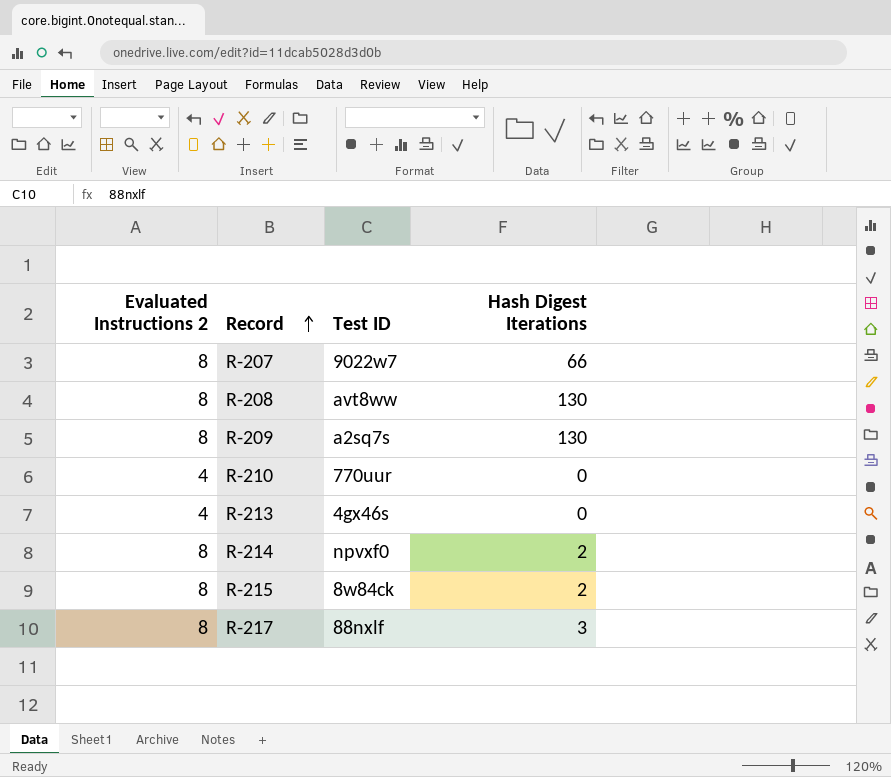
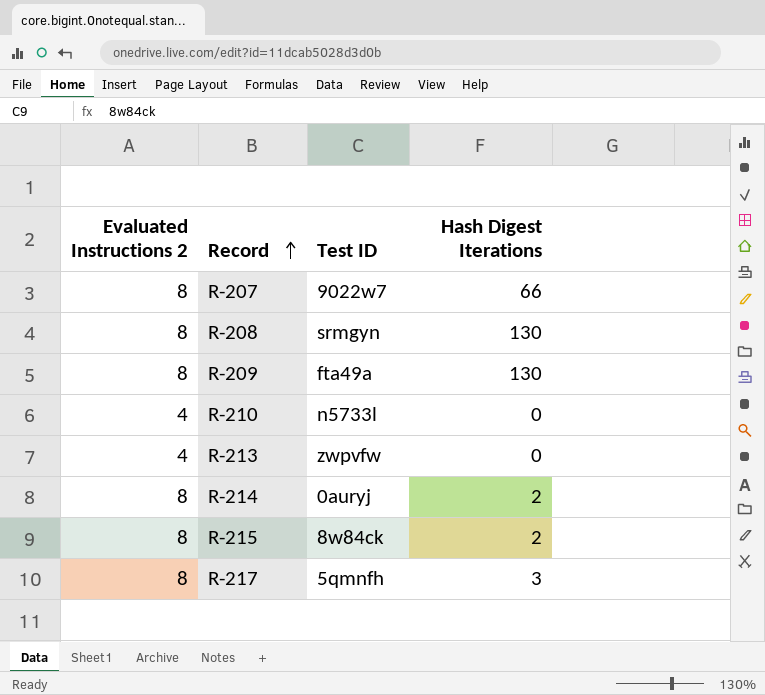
R-208 | Test ID: avt8ww -> srmgyn
R-209 | Test ID: a2sq7s -> fta49a
R-210 | Test ID: 770uur -> n5733l
R-213 | Test ID: 4gx46s -> zwpvfw
R-214 | Test ID: npvxf0 -> 0auryj
R-217 | Test ID: 88nxlf -> 5qmnfh

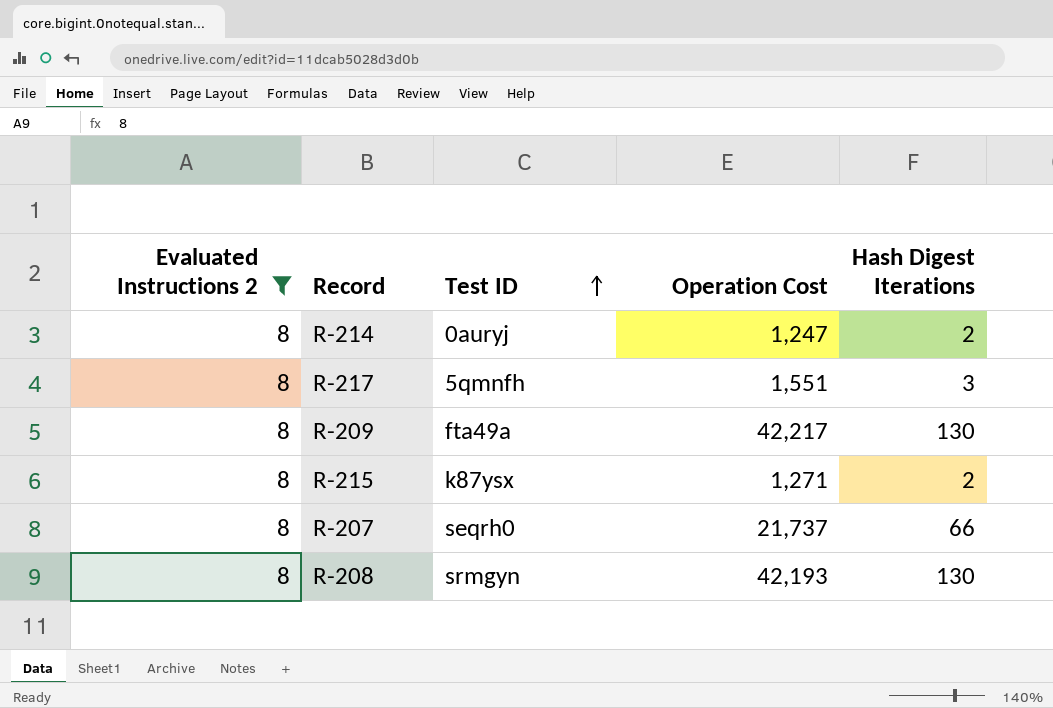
filter: none -> Evaluated Instructions 2 = 8
row order: Record ascending -> Test ID ascending
column Operation Cost | position: none -> 4
R-215 | Test ID: 8w84ck -> k87ysx
R-207 | Test ID: 9022w7 -> seqrh0

